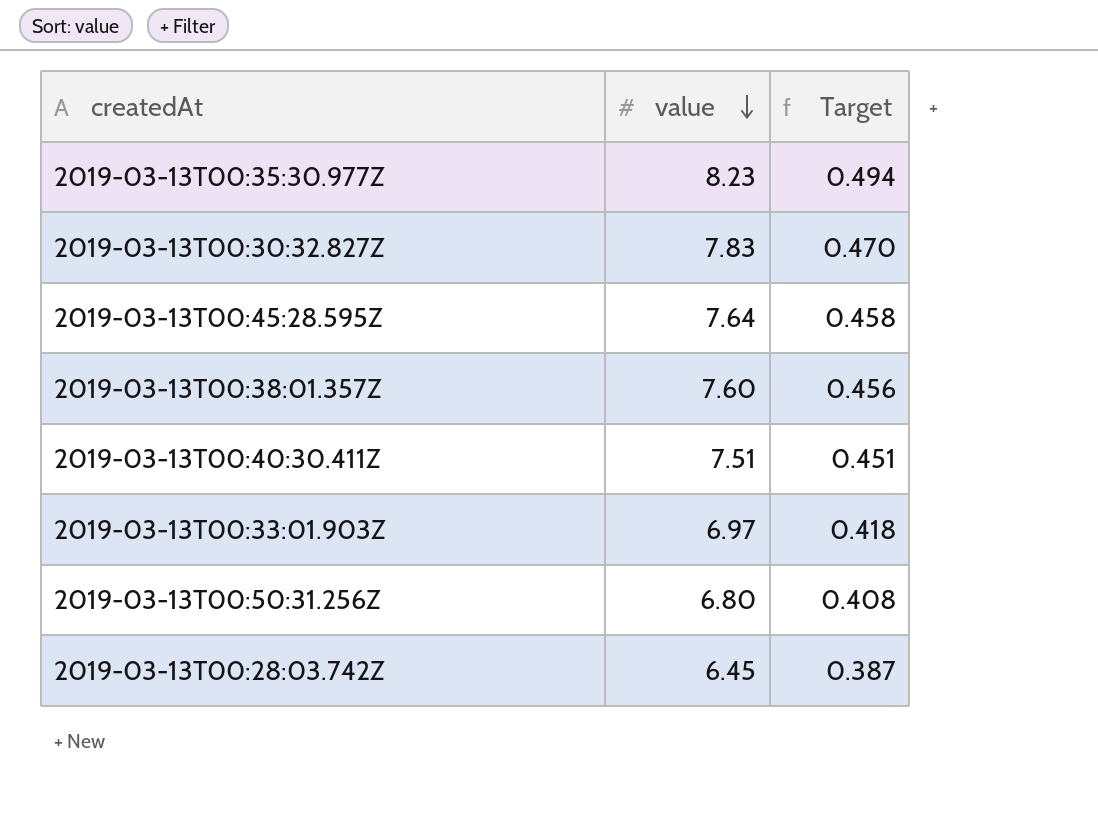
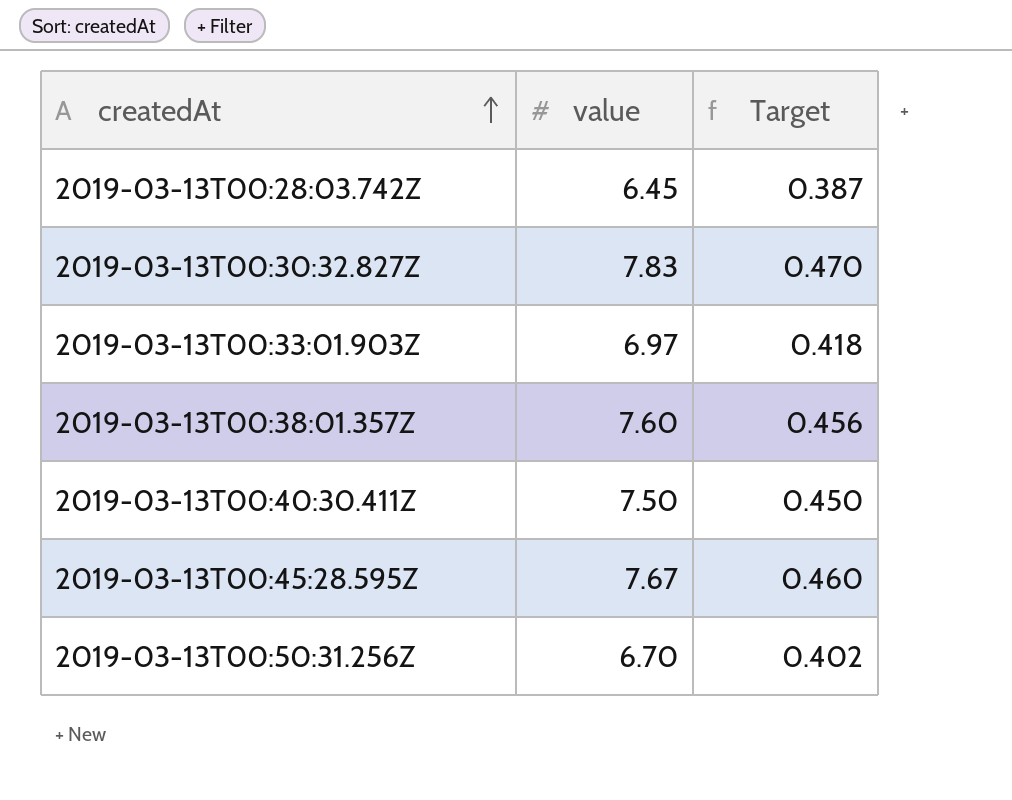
row order: value descending -> createdAt ascending
row 2019-03-13T00:35:30.977Z: 8.23 | 0.494 -> none
2019-03-13T00:40:30.411Z | value: 7.51 -> 7.50
2019-03-13T00:40:30.411Z | Target: 0.451 -> 0.450
2019-03-13T00:45:28.595Z | value: 7.64 -> 7.67
2019-03-13T00:45:28.595Z | Target: 0.458 -> 0.460
2019-03-13T00:50:31.256Z | value: 6.80 -> 6.70
2019-03-13T00:50:31.256Z | Target: 0.408 -> 0.402

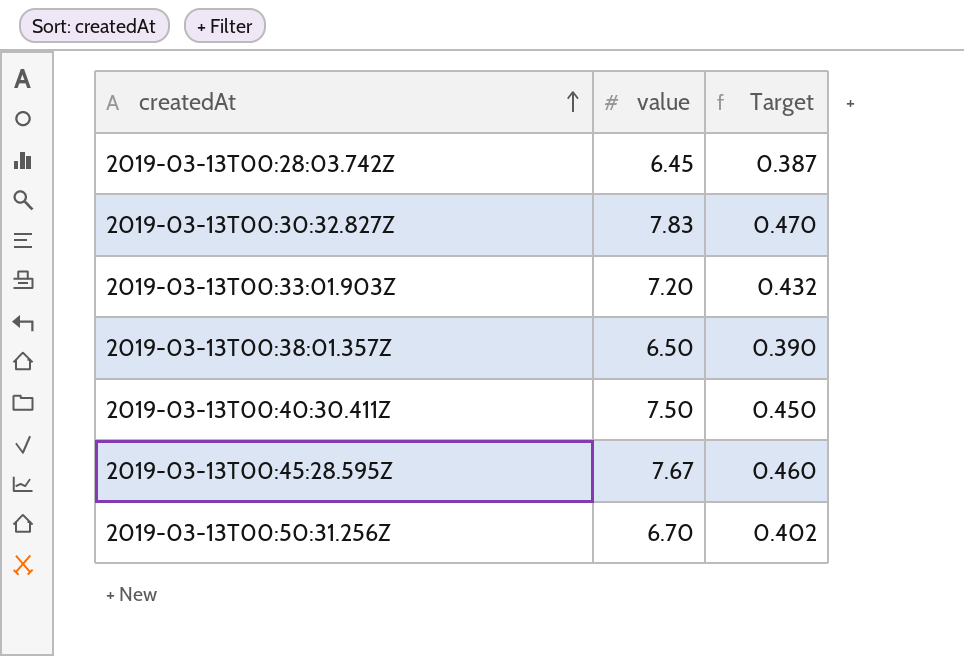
2019-03-13T00:33:01.903Z | value: 6.97 -> 7.20
2019-03-13T00:33:01.903Z | Target: 0.418 -> 0.432
2019-03-13T00:38:01.357Z | value: 7.60 -> 6.50
2019-03-13T00:38:01.357Z | Target: 0.456 -> 0.390

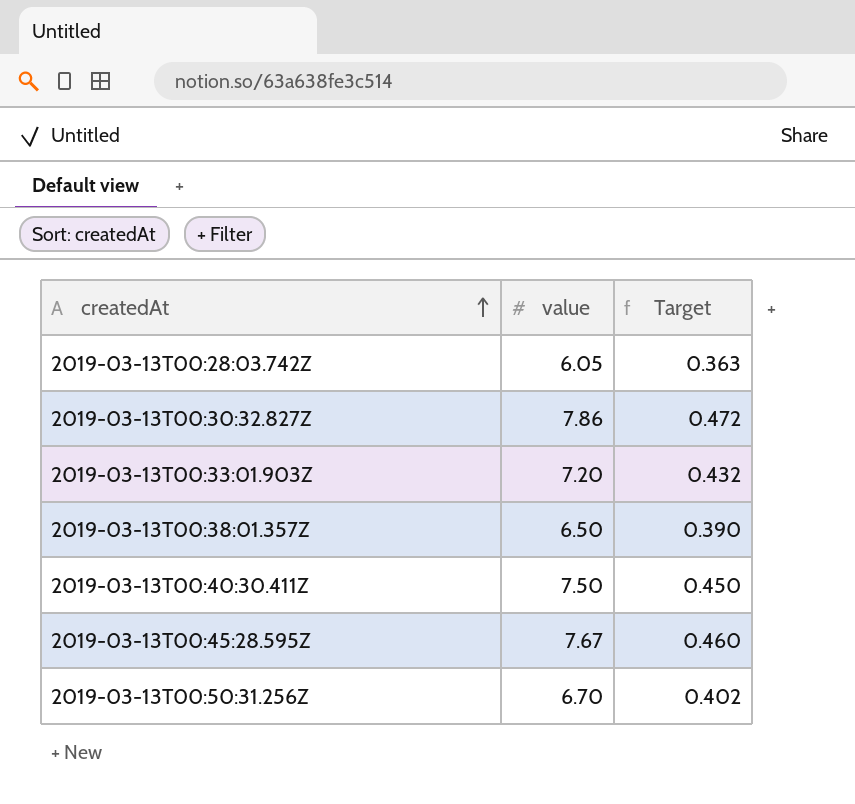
2019-03-13T00:28:03.742Z | value: 6.45 -> 6.05
2019-03-13T00:28:03.742Z | Target: 0.387 -> 0.363
2019-03-13T00:30:32.827Z | value: 7.83 -> 7.86
2019-03-13T00:30:32.827Z | Target: 0.470 -> 0.472

